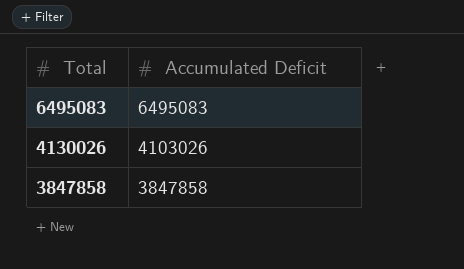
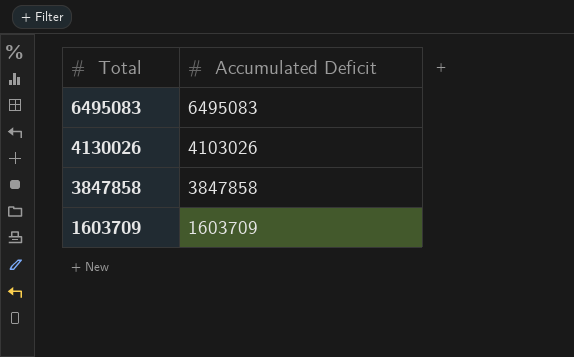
row 1603709: none -> 1603709

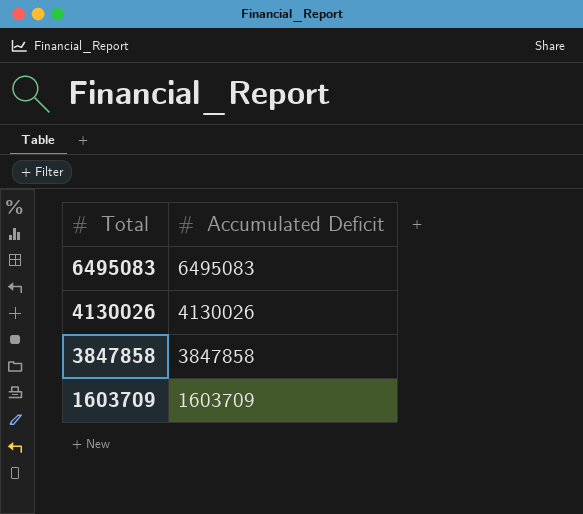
4130026 | Accumulated Deficit: 4103026 -> 4130026

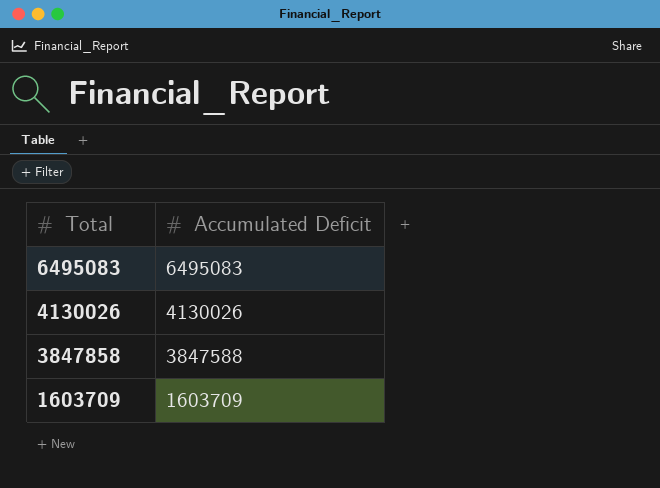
3847858 | Accumulated Deficit: 3847858 -> 3847588

